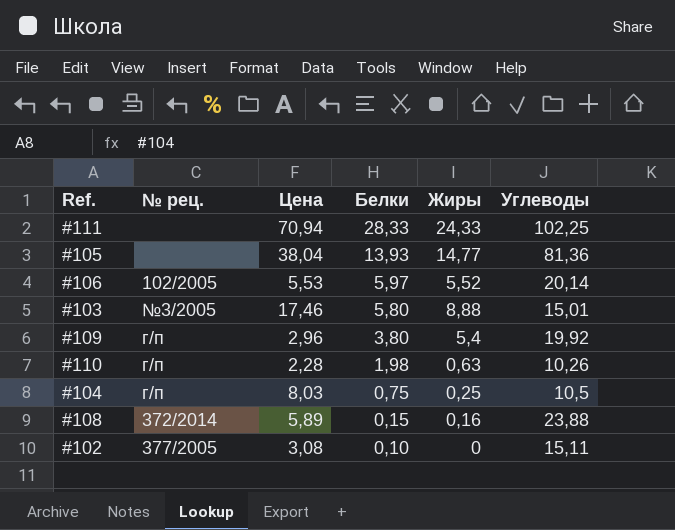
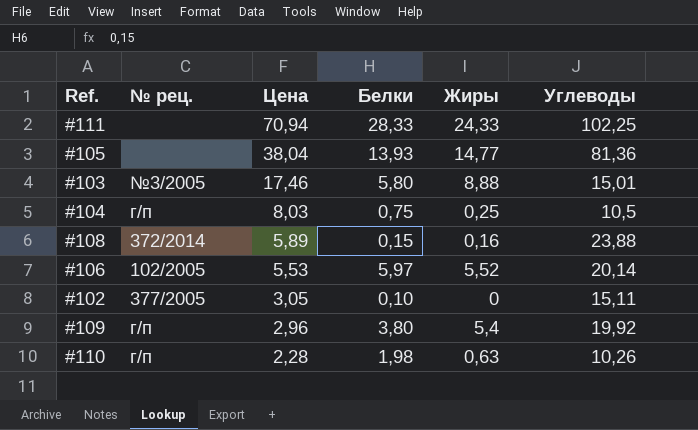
row order: Белки descending -> Цена descending
#102 | Цена: 3,08 -> 3,05

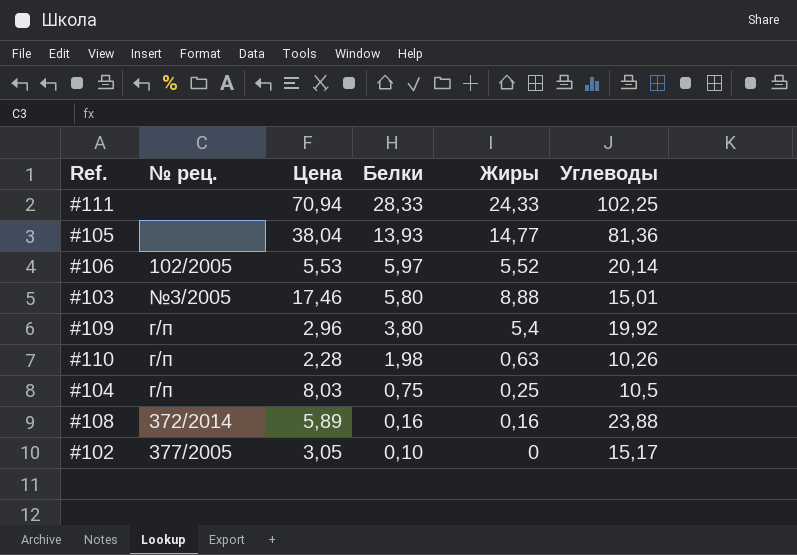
row order: Цена descending -> Белки descending
#108 | Белки: 0,15 -> 0,16
#102 | Углеводы: 15,11 -> 15,17

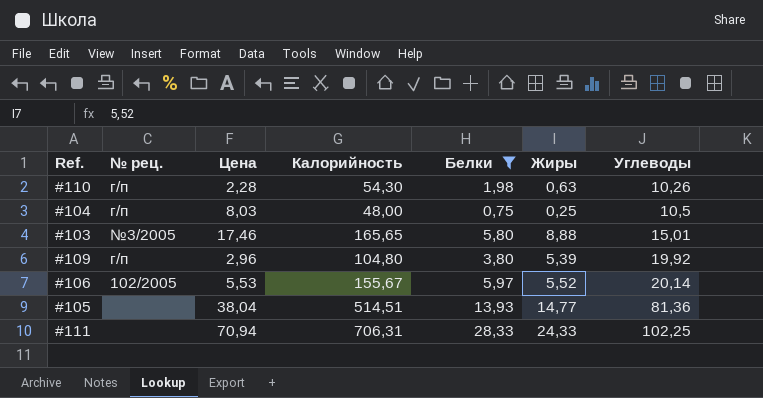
filter: none -> Белки >= 0,75
row order: Белки descending -> Углеводы ascending
column Калорийность | position: none -> 4
#109 | Жиры: 5,4 -> 5,39

